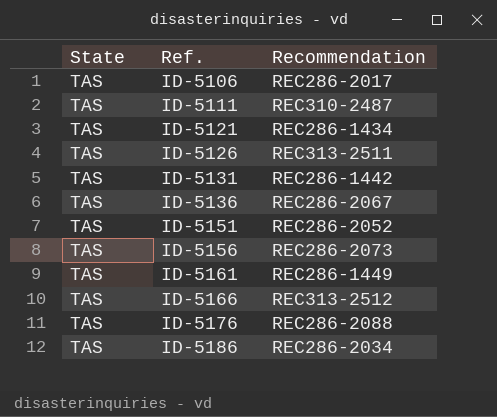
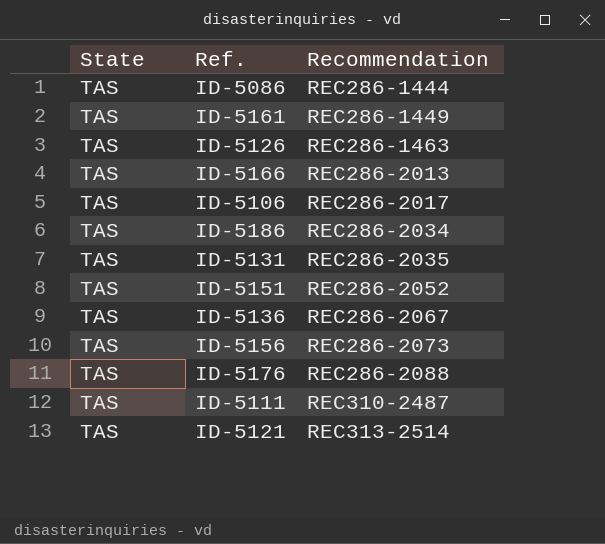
row order: Ref. ascending -> Recommendation ascending
row ID-5086: none -> TAS | REC286-1444
ID-5126 | Recommendation: REC313-2511 -> REC286-1463
ID-5166 | Recommendation: REC313-2512 -> REC286-2013
ID-5131 | Recommendation: REC286-1442 -> REC286-2035
ID-5121 | Recommendation: REC286-1434 -> REC313-2514

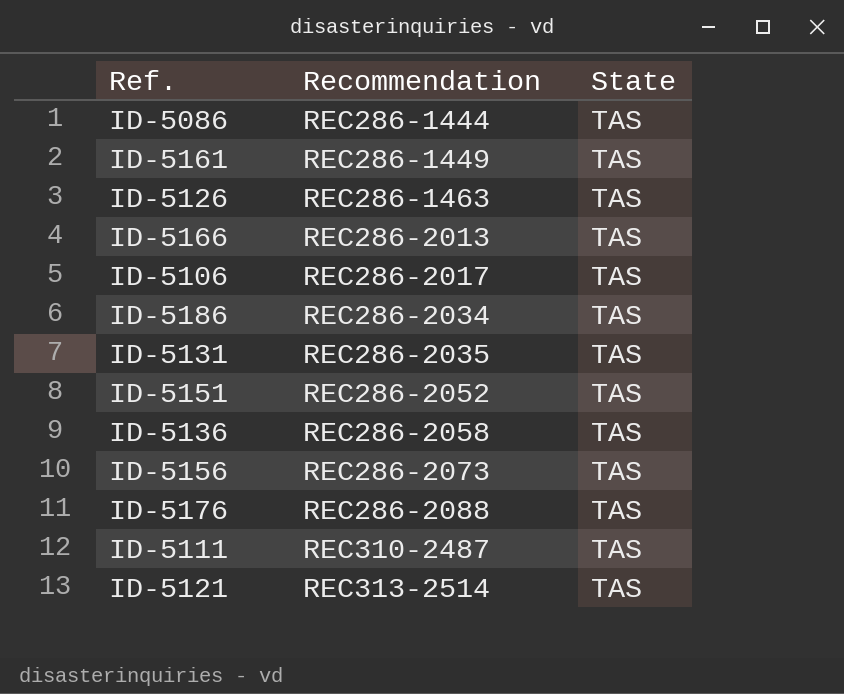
column State | position: 1 -> 3
ID-5136 | Recommendation: REC286-2067 -> REC286-2058

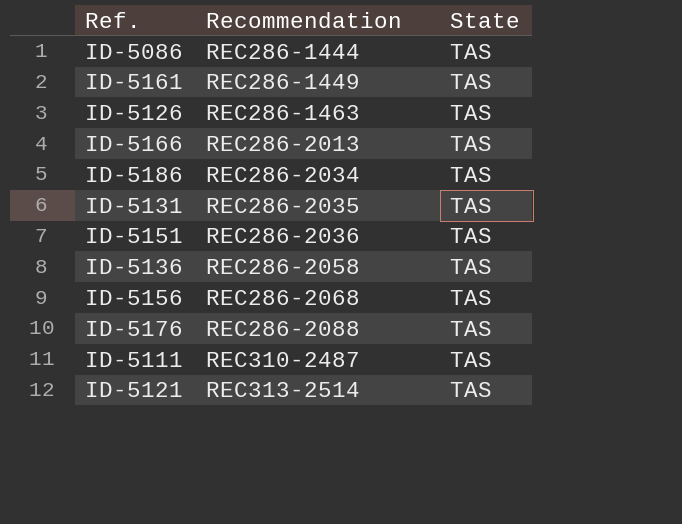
row ID-5106: REC286-2017 | TAS -> none
ID-5151 | Recommendation: REC286-2052 -> REC286-2036
ID-5156 | Recommendation: REC286-2073 -> REC286-2068

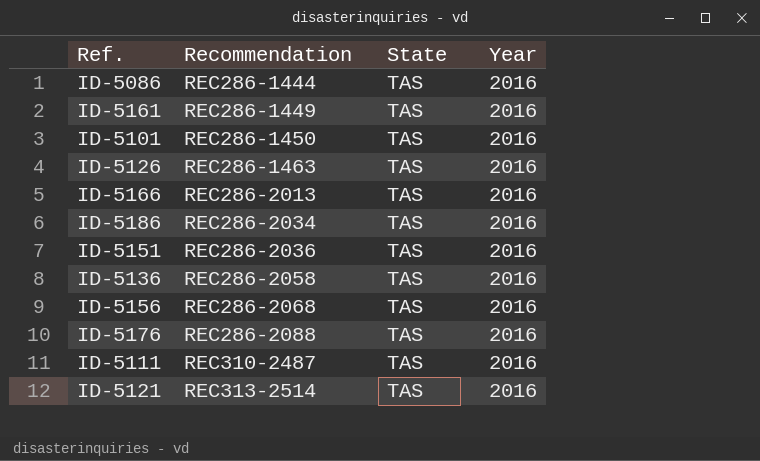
column Year | position: none -> 4
row ID-5131: REC286-2035 | TAS -> none
row ID-5101: none -> REC286-1450 | TAS | 2016

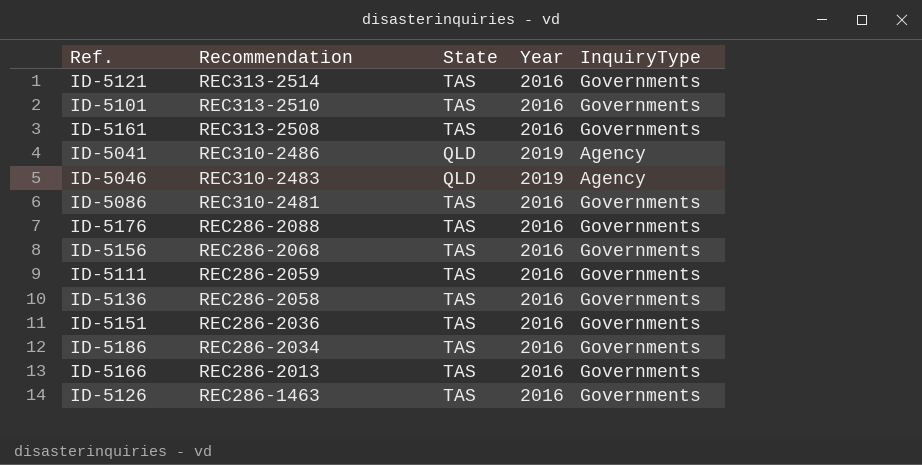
row order: Recommendation ascending -> Recommendation descending
column InquiryType | position: none -> 5
ID-5101 | Recommendation: REC286-1450 -> REC313-2510
ID-5161 | Recommendation: REC286-1449 -> REC313-2508
row ID-5041: none -> REC310-2486 | QLD | 2019 | Agency
row ID-5046: none -> REC310-2483 | QLD | 2019 | Agency
ID-5086 | Recommendation: REC286-1444 -> REC310-2481
ID-5111 | Recommendation: REC310-2487 -> REC286-2059

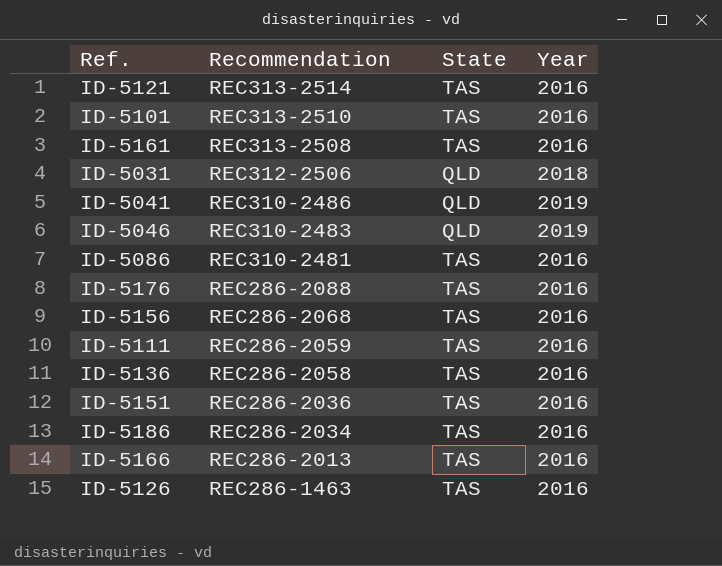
column InquiryType | position: 5 -> none
row ID-5031: none -> REC312-2506 | QLD | 2018

